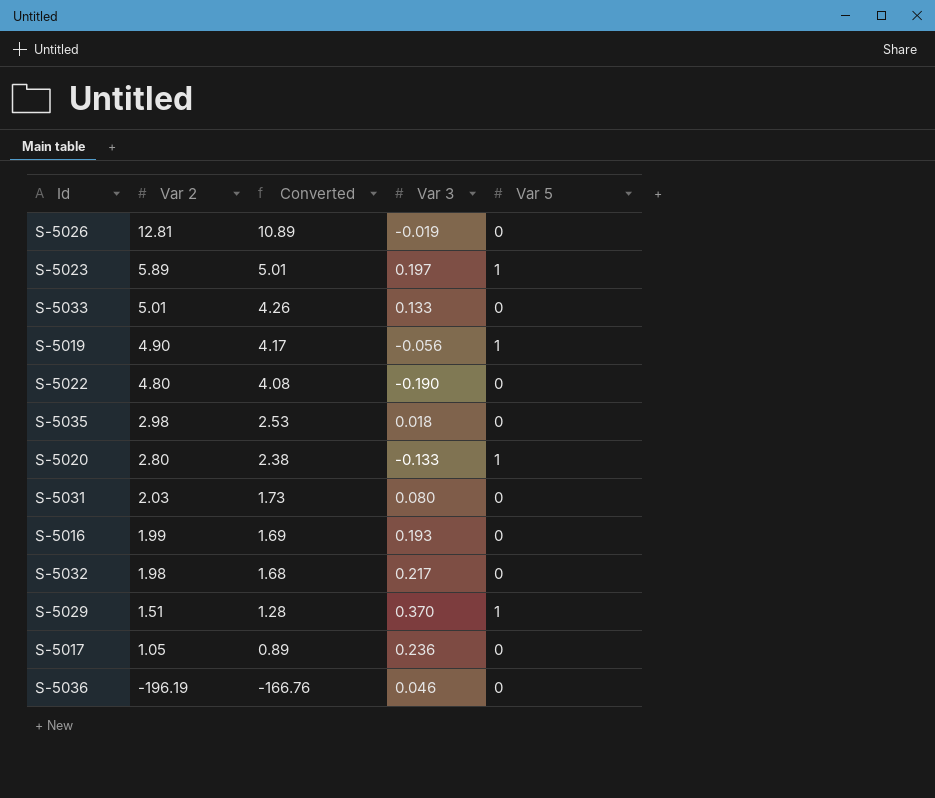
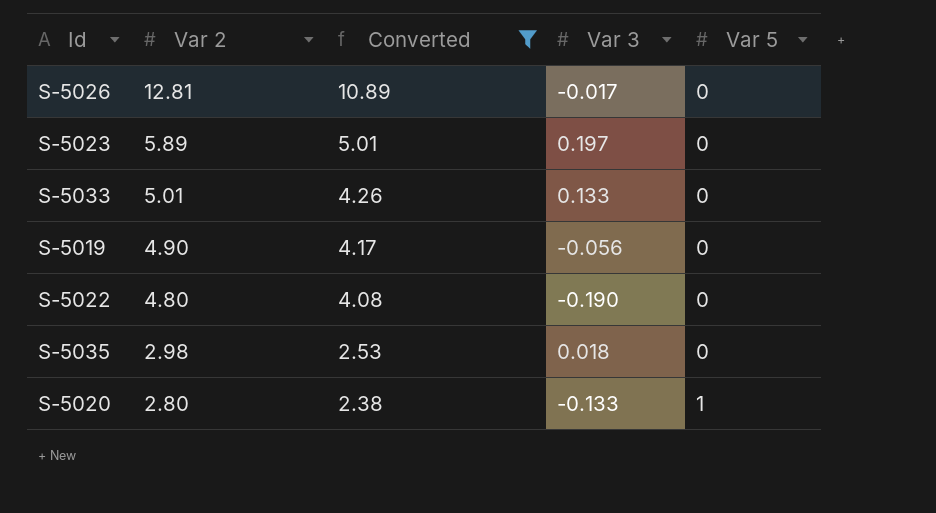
filter: none -> Converted >= 2.38
S-5026 | Var 3: -0.019 -> -0.017
S-5023 | Var 5: 1 -> 0
S-5019 | Var 5: 1 -> 0

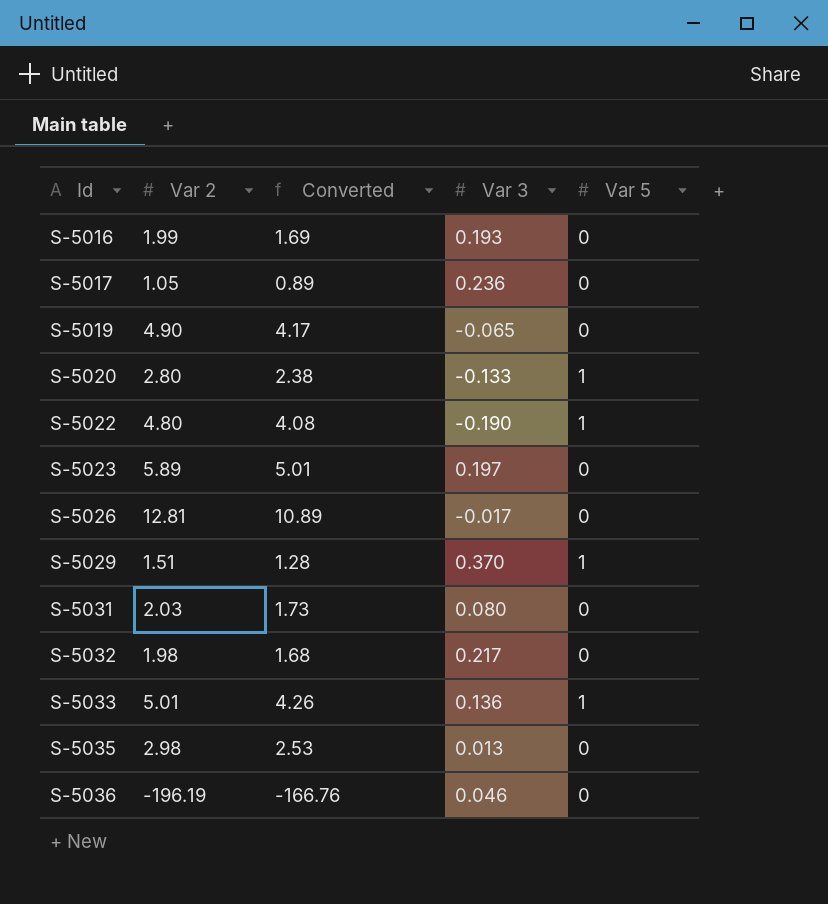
filter: Converted >= 2.38 -> none
row order: Var 2 descending -> Id ascending
S-5019 | Var 3: -0.056 -> -0.065
S-5022 | Var 5: 0 -> 1
S-5033 | Var 3: 0.133 -> 0.136
S-5033 | Var 5: 0 -> 1
S-5035 | Var 3: 0.018 -> 0.013

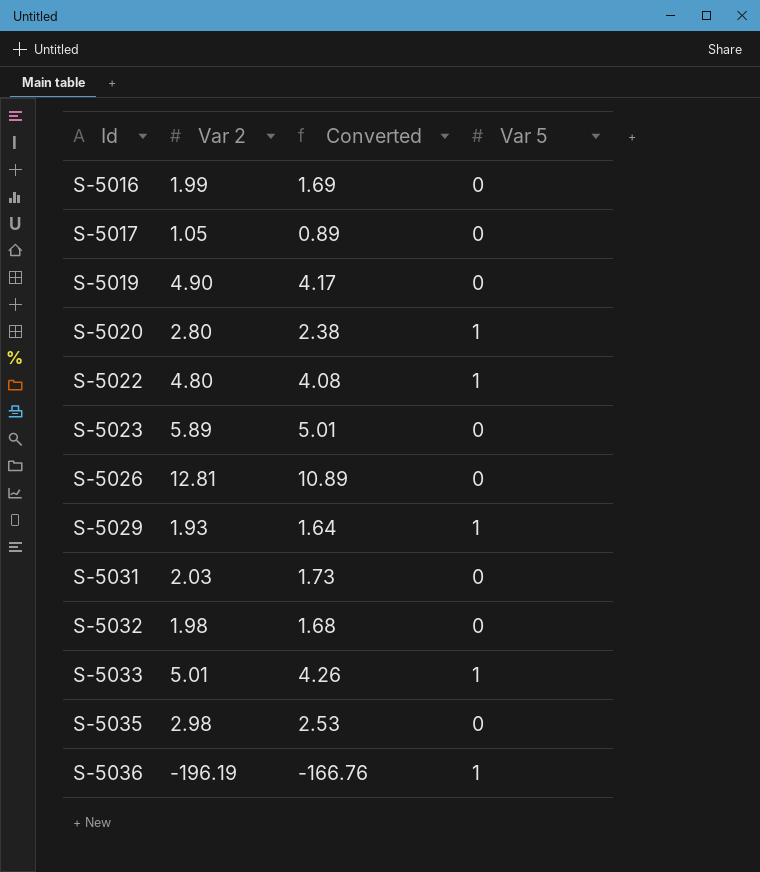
column Var 3 | position: 4 -> none
S-5029 | Var 2: 1.51 -> 1.93
S-5029 | Converted: 1.28 -> 1.64
S-5036 | Var 5: 0 -> 1

